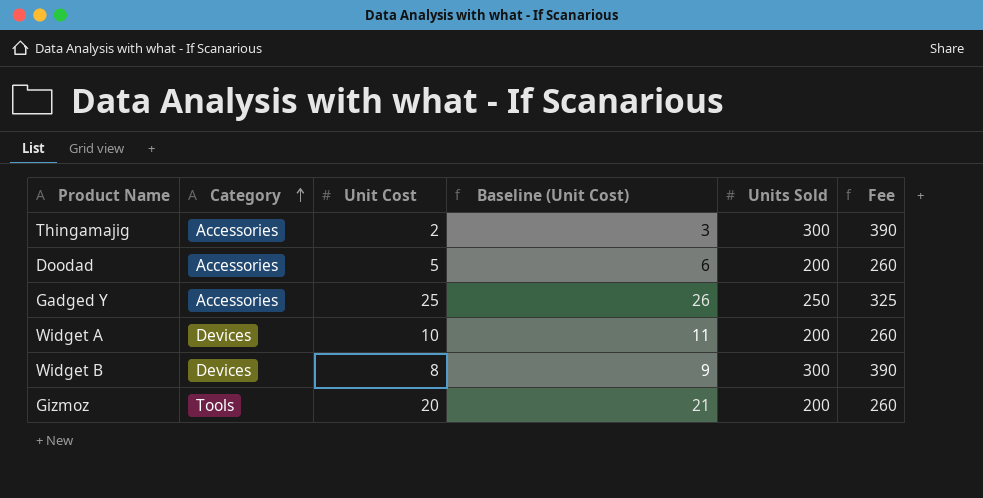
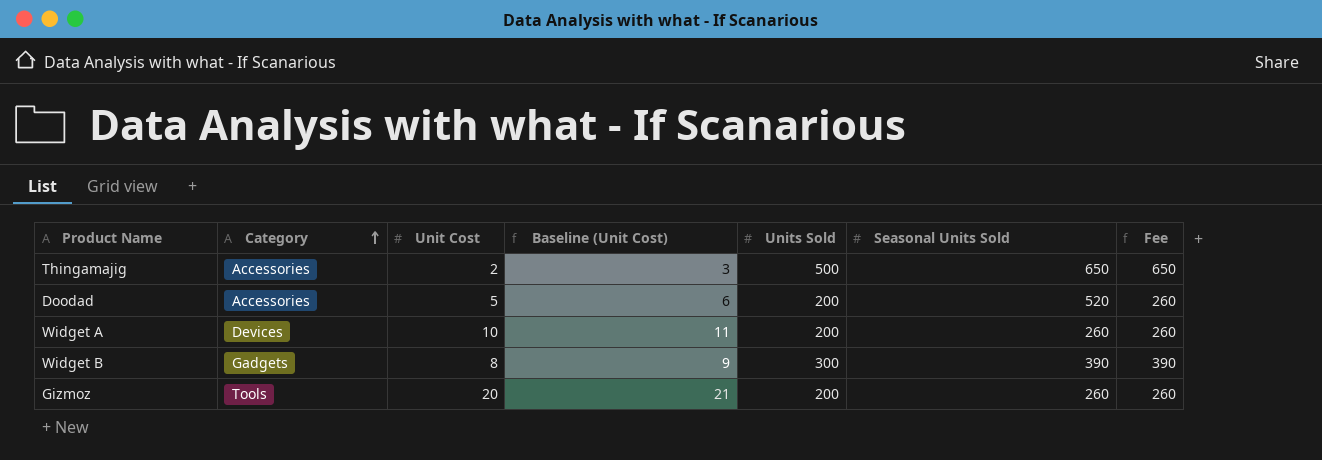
column Seasonal Units Sold | position: none -> 6
row Gadged Y: Accessories | 25 | 26 | 250 | 325 -> none
Thingamajig | Units Sold: 300 -> 500
Thingamajig | Fee: 390 -> 650
Widget B | Category: Devices -> Gadgets

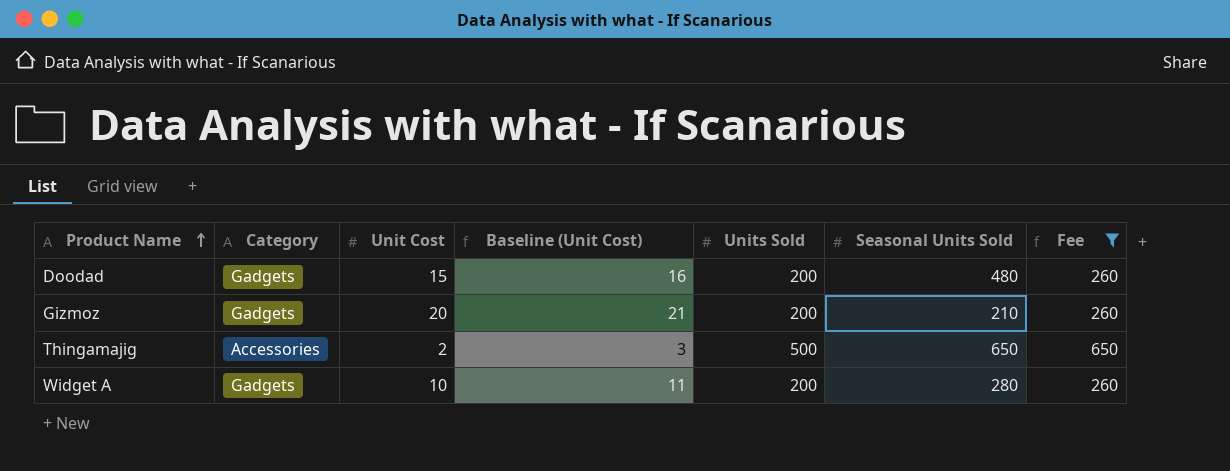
filter: none -> Fee != 390
row order: Category ascending -> Product Name ascending
Doodad | Category: Accessories -> Gadgets
Doodad | Unit Cost: 5 -> 15
Doodad | Baseline (Unit Cost): 6 -> 16
Doodad | Seasonal Units Sold: 520 -> 480
Gizmoz | Category: Tools -> Gadgets
Gizmoz | Seasonal Units Sold: 260 -> 210
Widget A | Category: Devices -> Gadgets
Widget A | Seasonal Units Sold: 260 -> 280

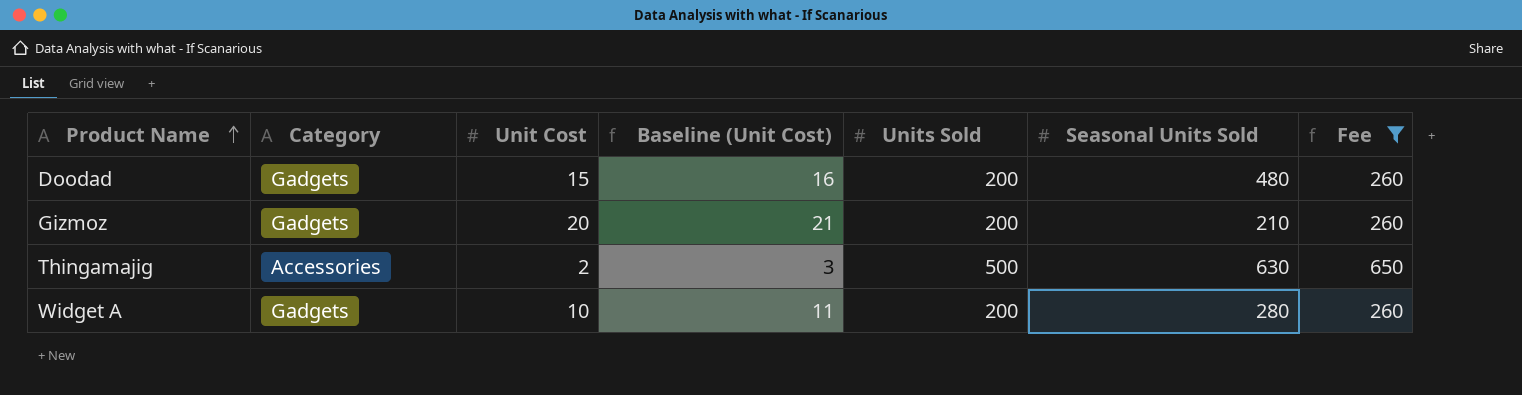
Thingamajig | Seasonal Units Sold: 650 -> 630

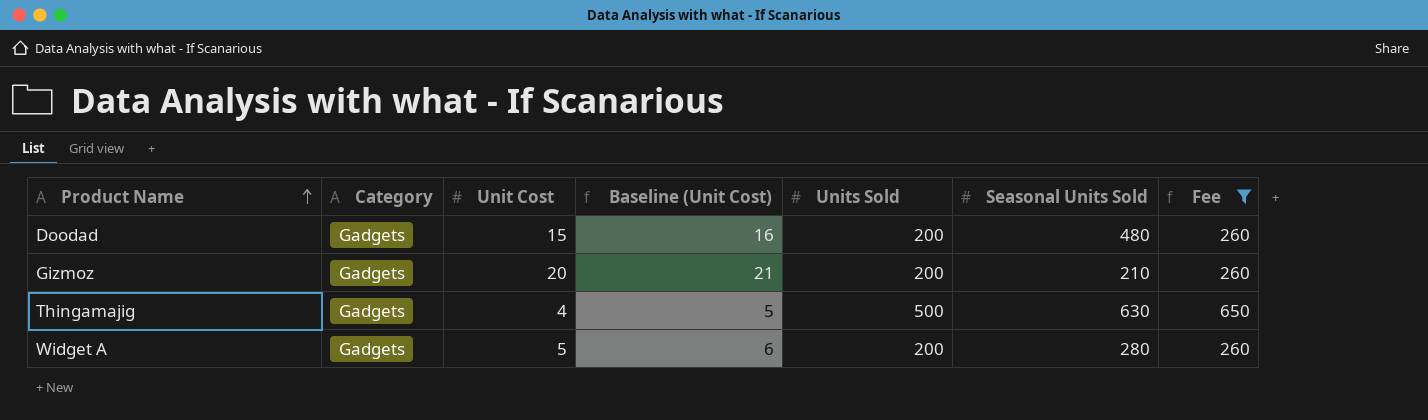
Thingamajig | Category: Accessories -> Gadgets
Thingamajig | Unit Cost: 2 -> 4
Thingamajig | Baseline (Unit Cost): 3 -> 5
Widget A | Unit Cost: 10 -> 5
Widget A | Baseline (Unit Cost): 11 -> 6

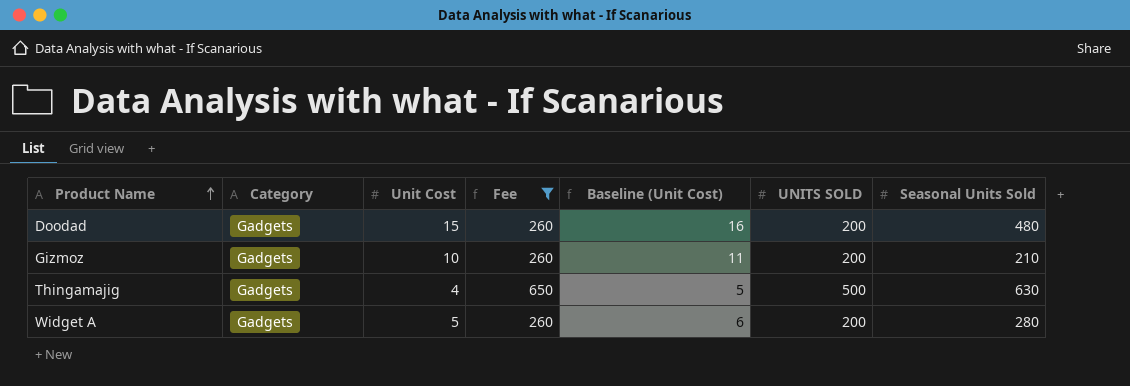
column Fee | position: 7 -> 4
column name: Units Sold -> UNITS SOLD
Gizmoz | Unit Cost: 20 -> 10
Gizmoz | Baseline (Unit Cost): 21 -> 11

